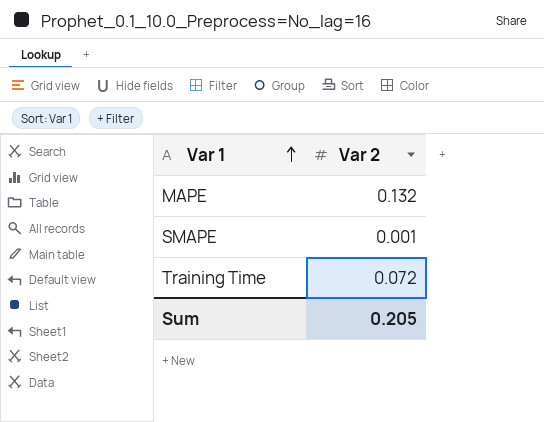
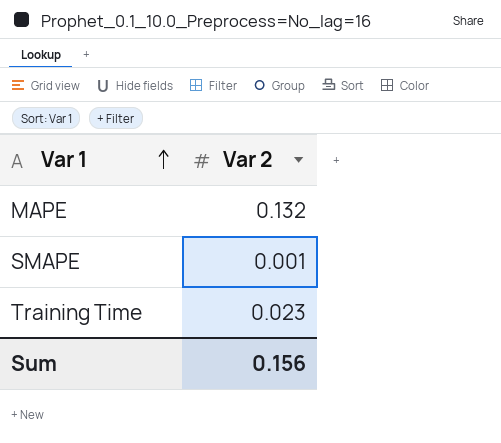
Training Time | Var 2: 0.072 -> 0.023
Sum | Var 2: 0.205 -> 0.156

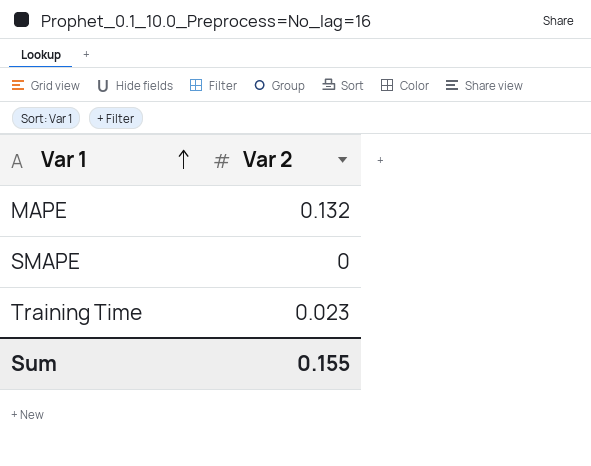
SMAPE | Var 2: 0.001 -> 0
Sum | Var 2: 0.156 -> 0.155

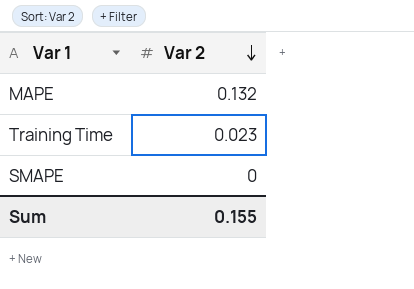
row order: Var 1 ascending -> Var 2 descending

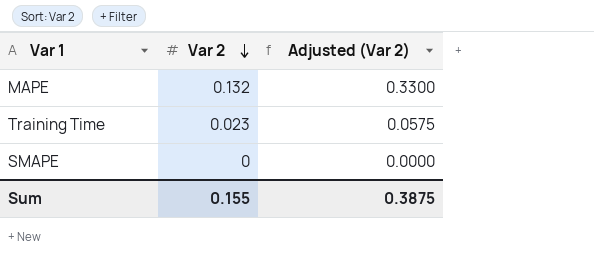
column Adjusted (Var 2) | formula: none -> [Var 2] * 2.5

